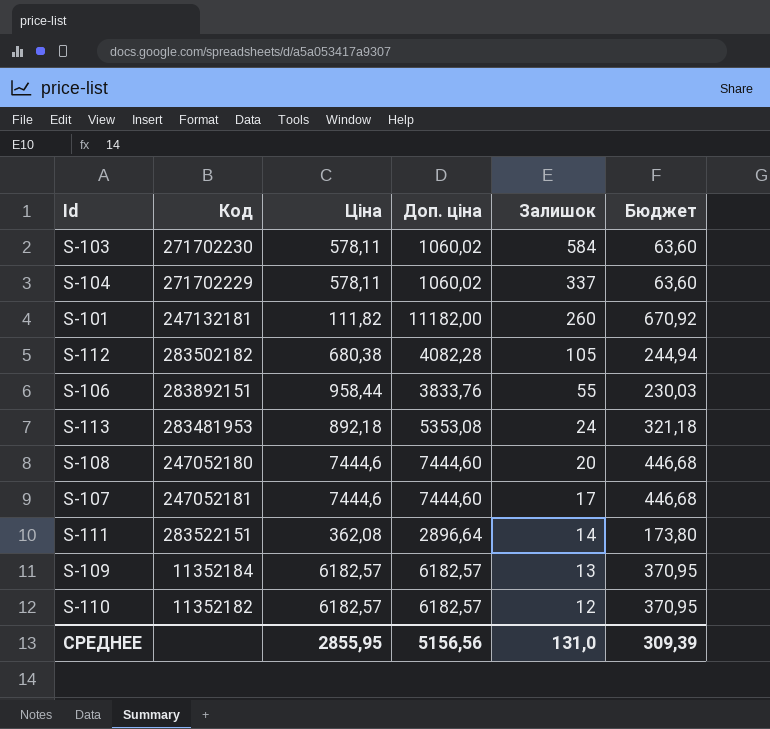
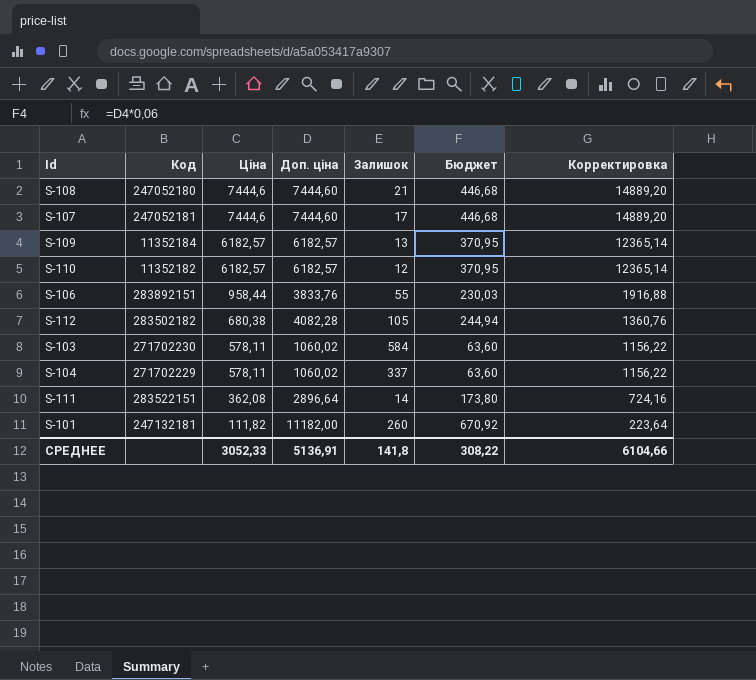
row order: Залишок descending -> Ціна descending
column Корректировка | formula: none -> [Ціна] * 2
row S-113: 283481953 | 892,18 | 5353,08 | 24 | 321,18 -> none
S-108 | Залишок: 20 -> 21
СРЕДНЕЕ | Ціна: 2855,95 -> 3052,33
СРЕДНЕЕ | Доп. ціна: 5156,56 -> 5136,91
СРЕДНЕЕ | Залишок: 131,0 -> 141,8
СРЕДНЕЕ | Бюджет: 309,39 -> 308,22

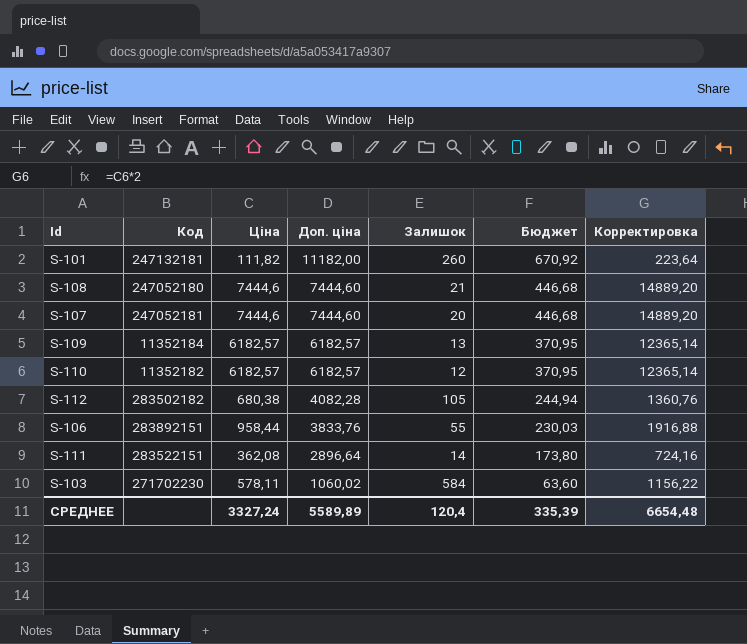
row order: Ціна descending -> Доп. ціна descending
row S-104: 271702229 | 578,11 | 1060,02 | 337 | 63,60 | 1156,22 -> none
S-107 | Залишок: 17 -> 20
СРЕДНЕЕ | Ціна: 3052,33 -> 3327,24
СРЕДНЕЕ | Доп. ціна: 5136,91 -> 5589,89
СРЕДНЕЕ | Залишок: 141,8 -> 120,4
СРЕДНЕЕ | Бюджет: 308,22 -> 335,39
СРЕДНЕЕ | Корректировка: 6104,66 -> 6654,48

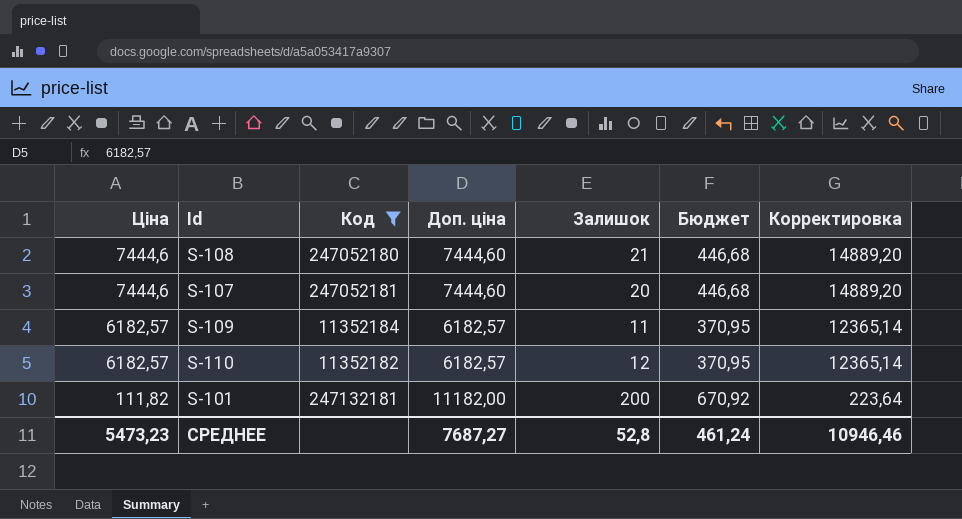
filter: none -> Код <= 247132181
row order: Доп. ціна descending -> Ціна descending
column Ціна | position: 3 -> 1
S-109 | Залишок: 13 -> 11
S-101 | Залишок: 260 -> 200
СРЕДНЕЕ | Ціна: 3327,24 -> 5473,23
СРЕДНЕЕ | Доп. ціна: 5589,89 -> 7687,27
СРЕДНЕЕ | Залишок: 120,4 -> 52,8
СРЕДНЕЕ | Бюджет: 335,39 -> 461,24
СРЕДНЕЕ | Корректировка: 6654,48 -> 10946,46

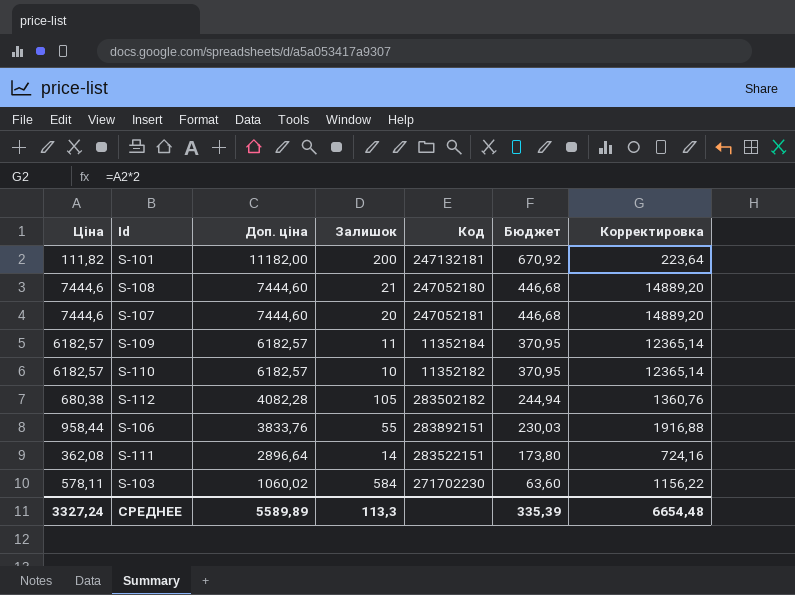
filter: Код <= 247132181 -> none
row order: Ціна descending -> Доп. ціна descending
column Код | position: 3 -> 5
S-110 | Залишок: 12 -> 10
СРЕДНЕЕ | Ціна: 5473,23 -> 3327,24
СРЕДНЕЕ | Доп. ціна: 7687,27 -> 5589,89
СРЕДНЕЕ | Залишок: 52,8 -> 113,3
СРЕДНЕЕ | Бюджет: 461,24 -> 335,39
СРЕДНЕЕ | Корректировка: 10946,46 -> 6654,48

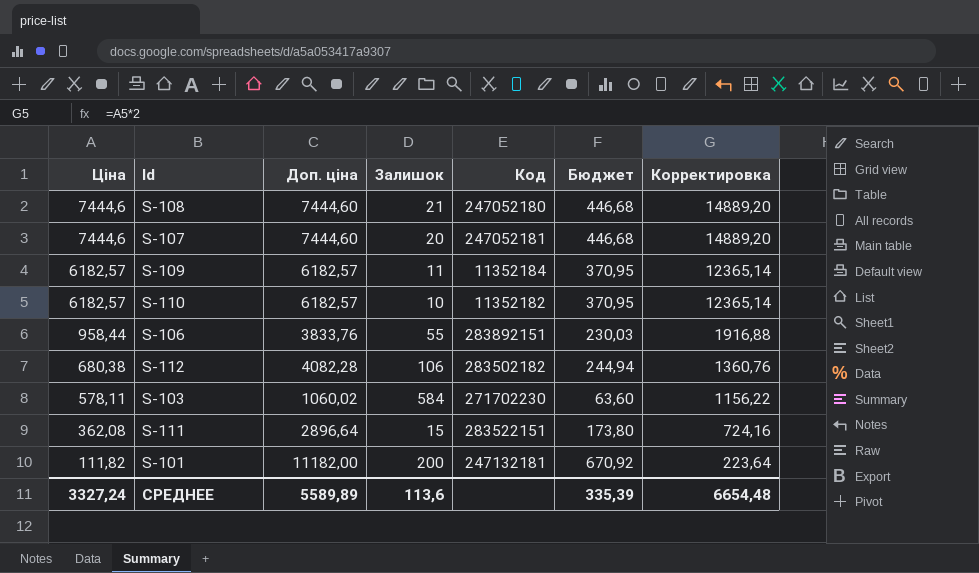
row order: Доп. ціна descending -> Ціна descending
S-112 | Залишок: 105 -> 106
S-111 | Залишок: 14 -> 15
СРЕДНЕЕ | Залишок: 113,3 -> 113,6

